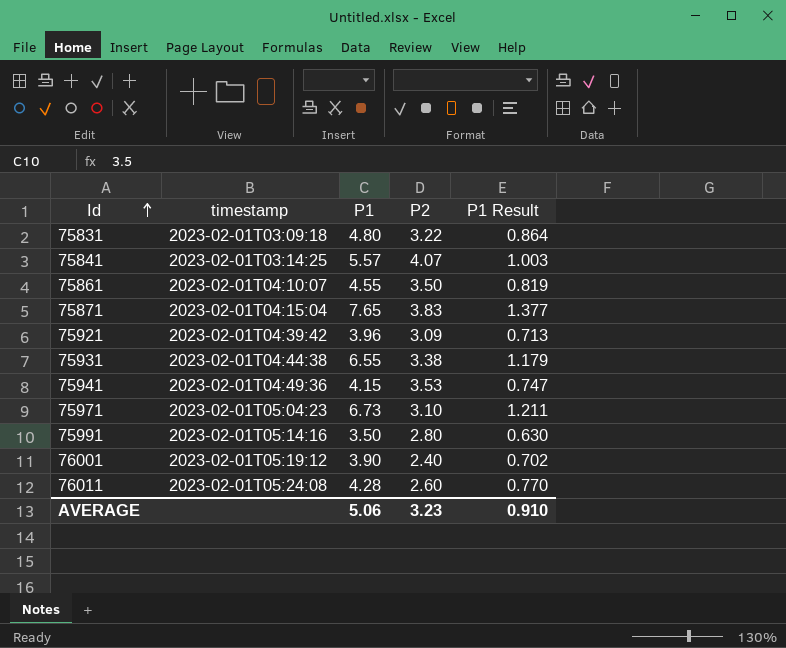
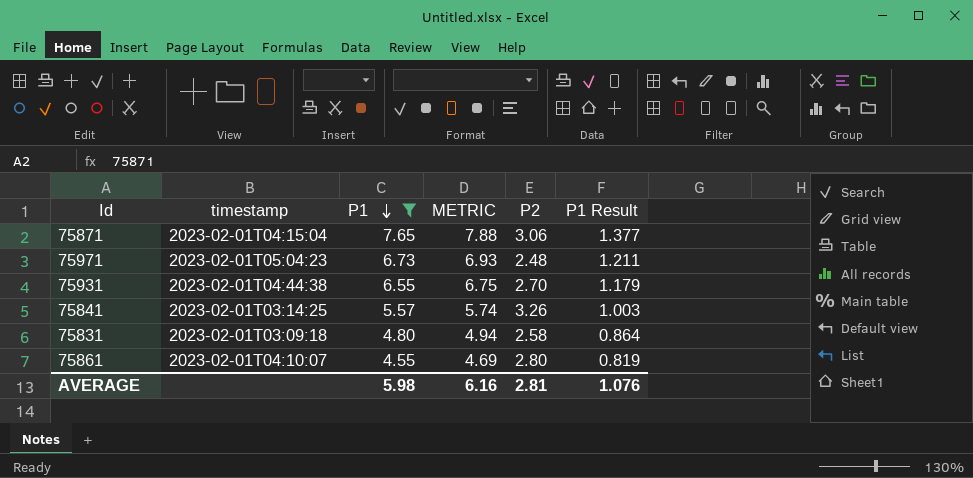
filter: none -> P1 >= 4.55
row order: Id ascending -> P1 descending
column METRIC | formula: none -> [P1] * 1.03
75871 | P2: 3.83 -> 3.06
75971 | P2: 3.10 -> 2.48
75931 | P2: 3.38 -> 2.70
75841 | P2: 4.07 -> 3.26
75831 | P2: 3.22 -> 2.58
75861 | P2: 3.50 -> 2.80
AVERAGE | P1: 5.06 -> 5.98
AVERAGE | P2: 3.23 -> 2.81
AVERAGE | P1 Result: 0.910 -> 1.076

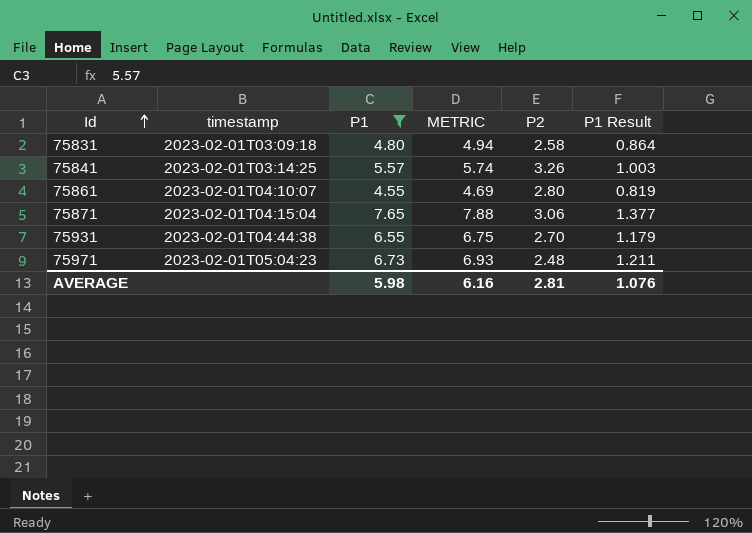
row order: P1 descending -> Id ascending

